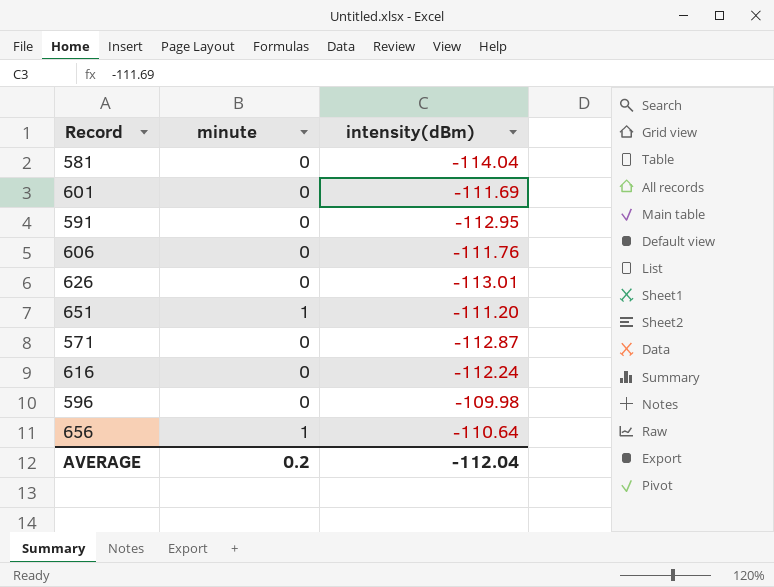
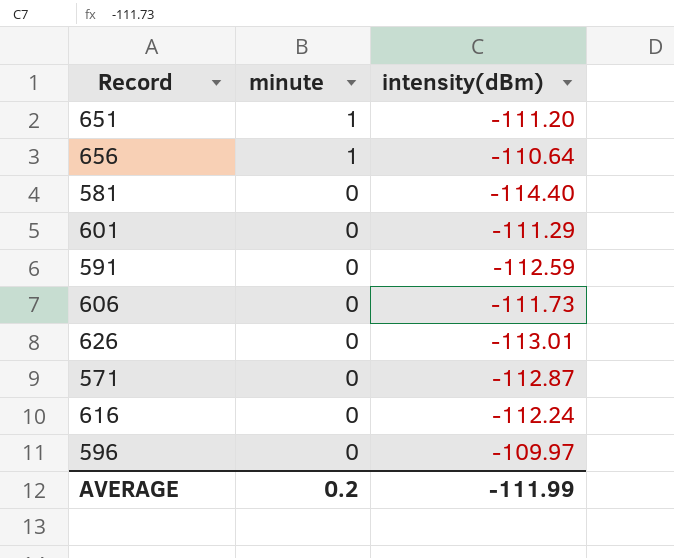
row order: none -> minute descending
581 | intensity(dBm): -114.04 -> -114.40
601 | intensity(dBm): -111.69 -> -111.29
591 | intensity(dBm): -112.95 -> -112.59
606 | intensity(dBm): -111.76 -> -111.73
596 | intensity(dBm): -109.98 -> -109.97
AVERAGE | intensity(dBm): -112.04 -> -111.99

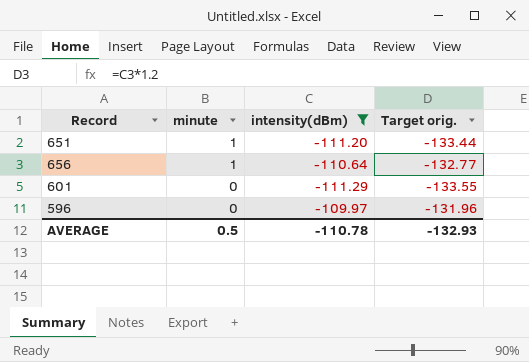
filter: none -> intensity(dBm) >= -111.29
column Target orig. | formula: none -> [intensity(dBm)] * 1.2
AVERAGE | minute: 0.2 -> 0.5
AVERAGE | intensity(dBm): -111.99 -> -110.78

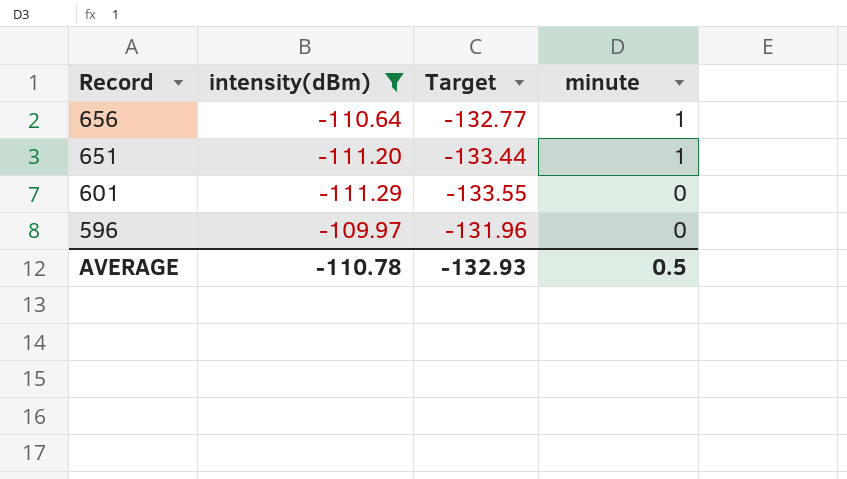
row order: minute descending -> Record descending
column name: Target orig. -> Target
column minute | position: 2 -> 4

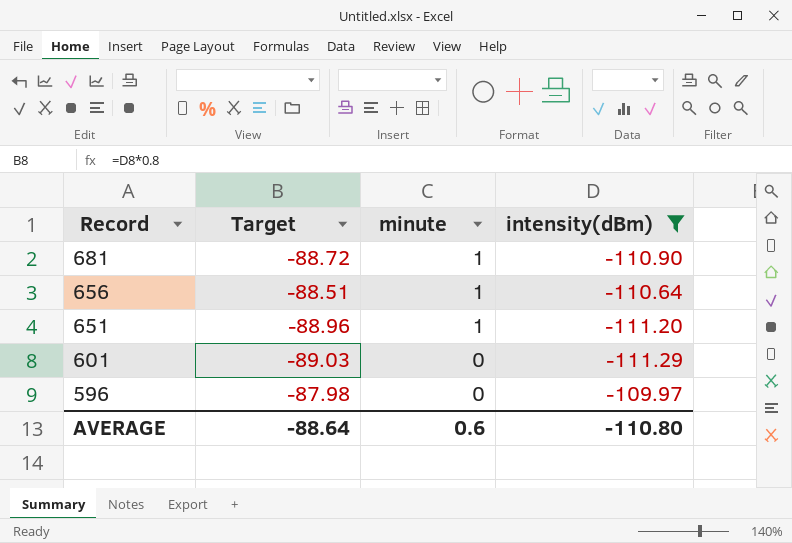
column Target | formula: [intensity(dBm)] * 1.2 -> [intensity(dBm)] * 0.8
column intensity(dBm) | position: 2 -> 4
row 681: none -> -88.72 | 1 | -110.90
AVERAGE | Target: -132.93 -> -88.64
AVERAGE | minute: 0.5 -> 0.6
AVERAGE | intensity(dBm): -110.78 -> -110.80

